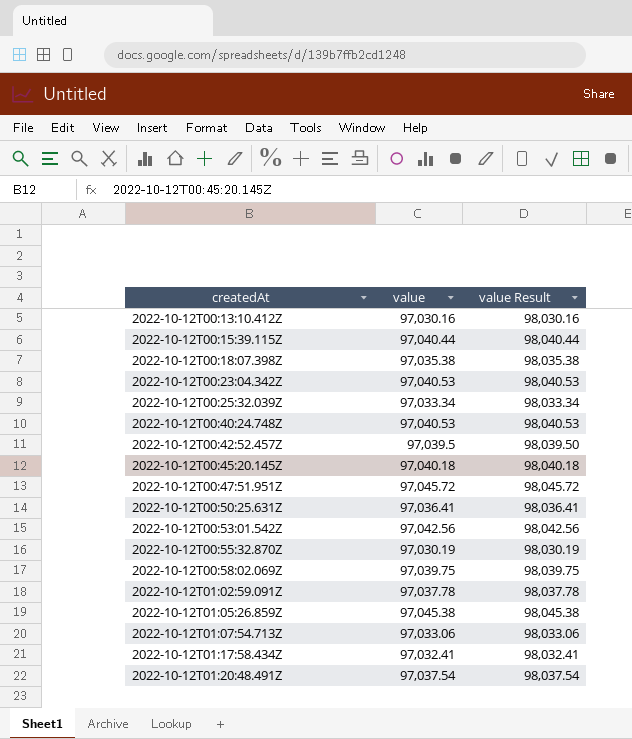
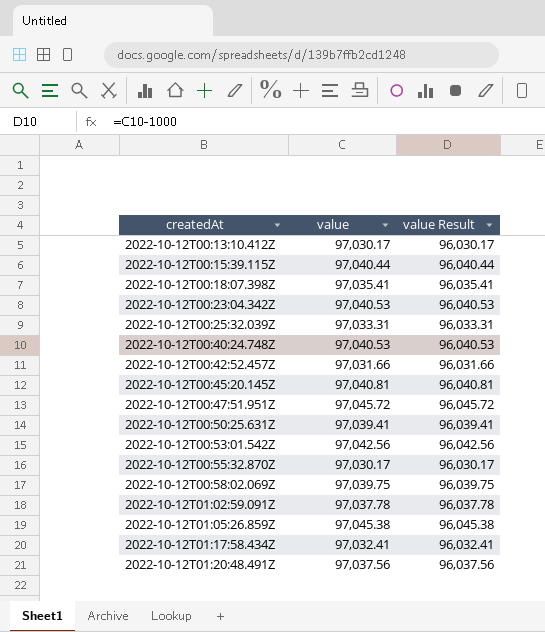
column value Result | formula: [value] + 1000 -> [value] - 1000
row 2022-10-12T01:07:54.713Z: 97,033.06 | 98,033.06 -> none
2022-10-12T00:13:10.412Z | value: 97,030.16 -> 97,030.17
2022-10-12T00:18:07.398Z | value: 97,035.38 -> 97,035.41
2022-10-12T00:25:32.039Z | value: 97,033.34 -> 97,033.31
2022-10-12T00:42:52.457Z | value: 97,039.5 -> 97,031.66
2022-10-12T00:45:20.145Z | value: 97,040.18 -> 97,040.81
2022-10-12T00:50:25.631Z | value: 97,036.41 -> 97,039.41
2022-10-12T00:55:32.870Z | value: 97,030.19 -> 97,030.17
2022-10-12T01:20:48.491Z | value: 97,037.54 -> 97,037.56

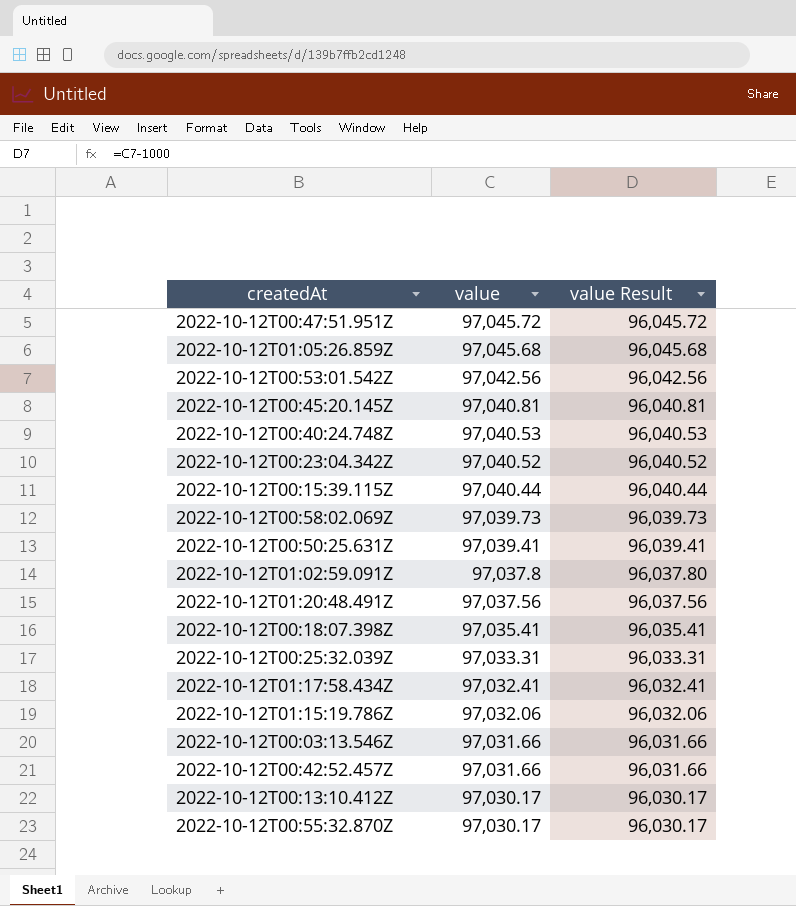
row order: createdAt ascending -> value descending
2022-10-12T01:05:26.859Z | value: 97,045.38 -> 97,045.68
2022-10-12T01:05:26.859Z | value Result: 96,045.38 -> 96,045.68
2022-10-12T00:23:04.342Z | value: 97,040.53 -> 97,040.52
2022-10-12T00:23:04.342Z | value Result: 96,040.53 -> 96,040.52
2022-10-12T00:58:02.069Z | value: 97,039.75 -> 97,039.73
2022-10-12T00:58:02.069Z | value Result: 96,039.75 -> 96,039.73
2022-10-12T01:02:59.091Z | value: 97,037.78 -> 97,037.8
2022-10-12T01:02:59.091Z | value Result: 96,037.78 -> 96,037.80
row 2022-10-12T01:15:19.786Z: none -> 97,032.06 | 96,032.06
row 2022-10-12T00:03:13.546Z: none -> 97,031.66 | 96,031.66

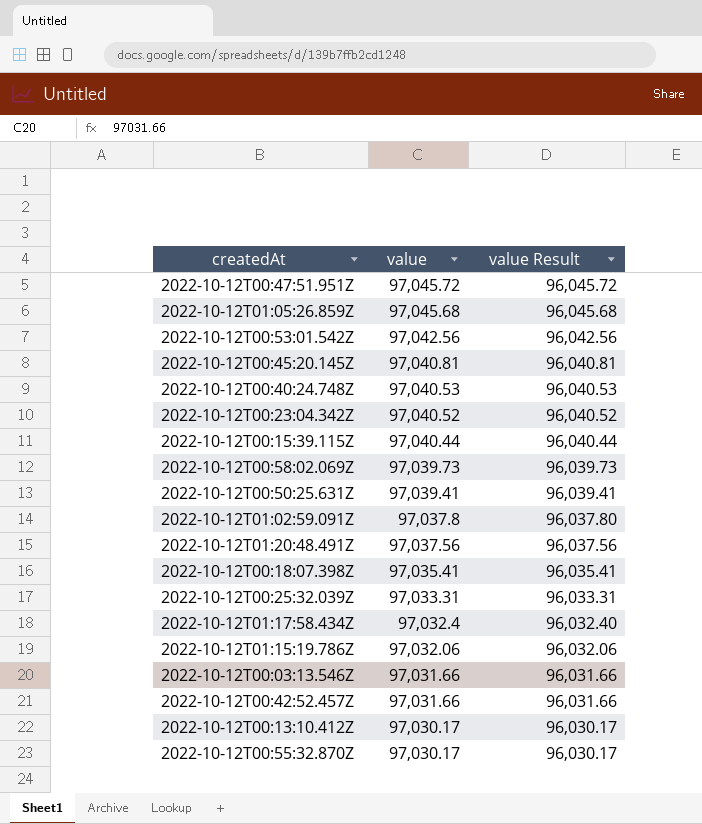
2022-10-12T01:17:58.434Z | value: 97,032.41 -> 97,032.4
2022-10-12T01:17:58.434Z | value Result: 96,032.41 -> 96,032.40

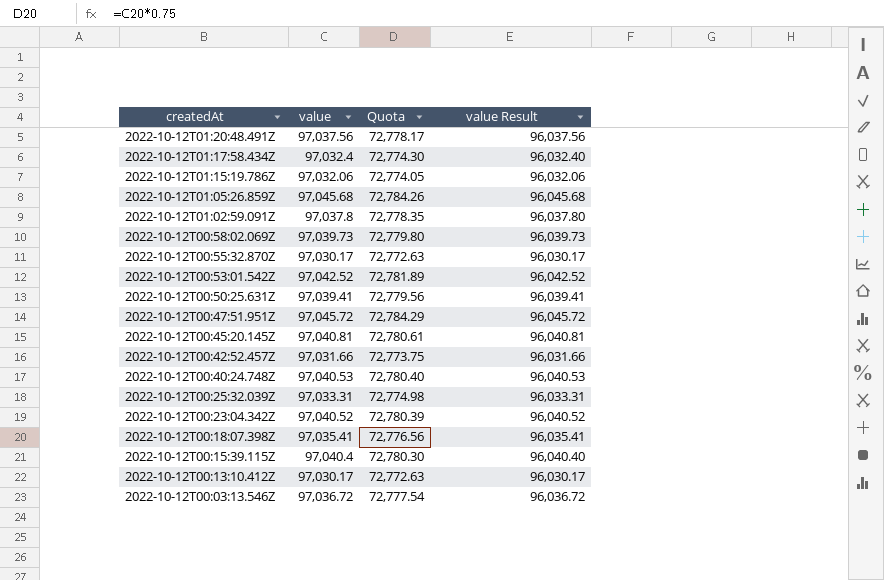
row order: value descending -> createdAt descending
column Quota | formula: none -> [value] * 0.75
2022-10-12T00:53:01.542Z | value: 97,042.56 -> 97,042.52
2022-10-12T00:53:01.542Z | value Result: 96,042.56 -> 96,042.52
2022-10-12T00:15:39.115Z | value: 97,040.44 -> 97,040.4
2022-10-12T00:15:39.115Z | value Result: 96,040.44 -> 96,040.40
2022-10-12T00:03:13.546Z | value: 97,031.66 -> 97,036.72
2022-10-12T00:03:13.546Z | value Result: 96,031.66 -> 96,036.72

